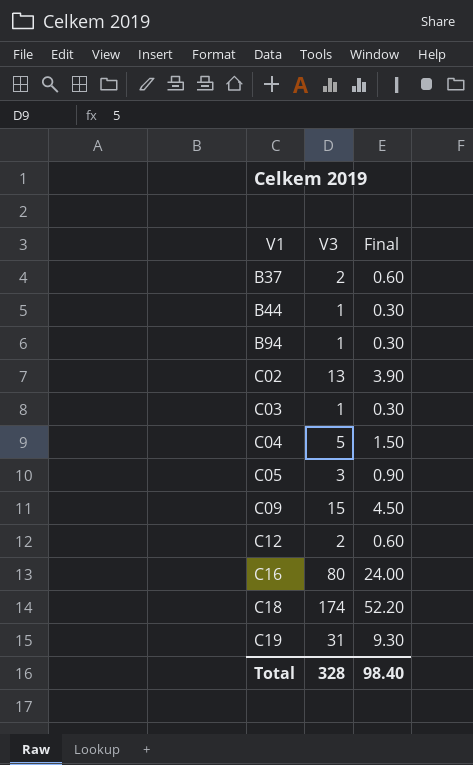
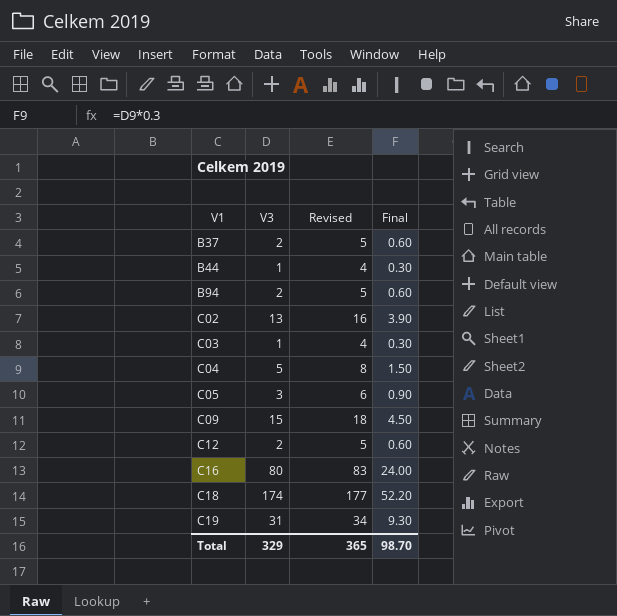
column Revised | formula: none -> [V3] + 3
B94 | V3: 1 -> 2
B94 | Final: 0.30 -> 0.60
Total | V3: 328 -> 329
Total | Final: 98.40 -> 98.70

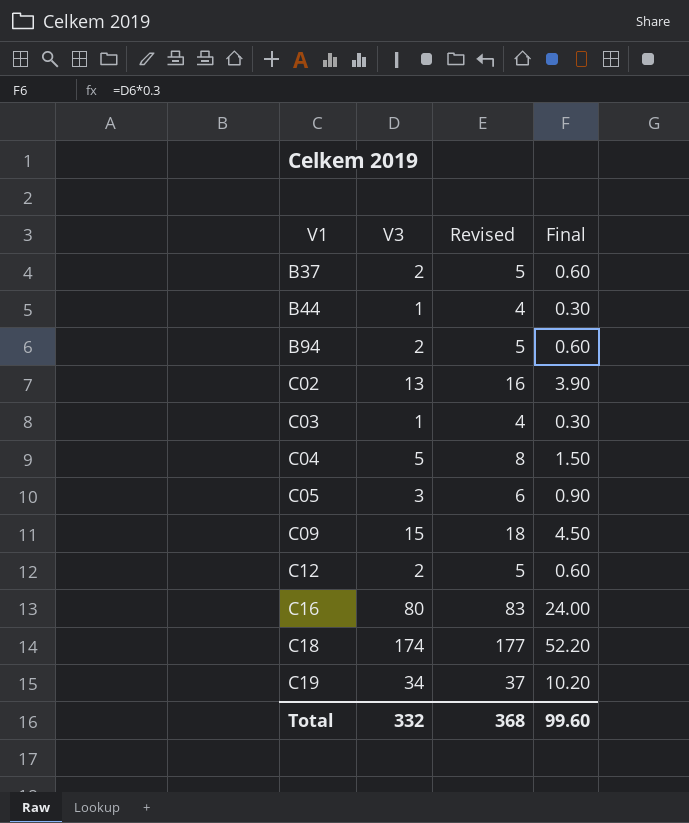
C19 | V3: 31 -> 34
C19 | Revised: 34 -> 37
C19 | Final: 9.30 -> 10.20
Total | V3: 329 -> 332
Total | Revised: 365 -> 368
Total | Final: 98.70 -> 99.60

